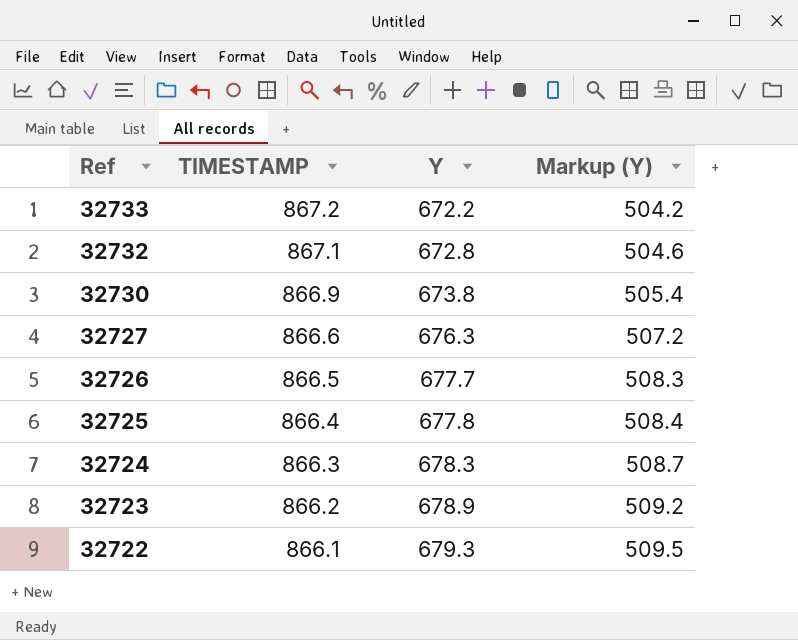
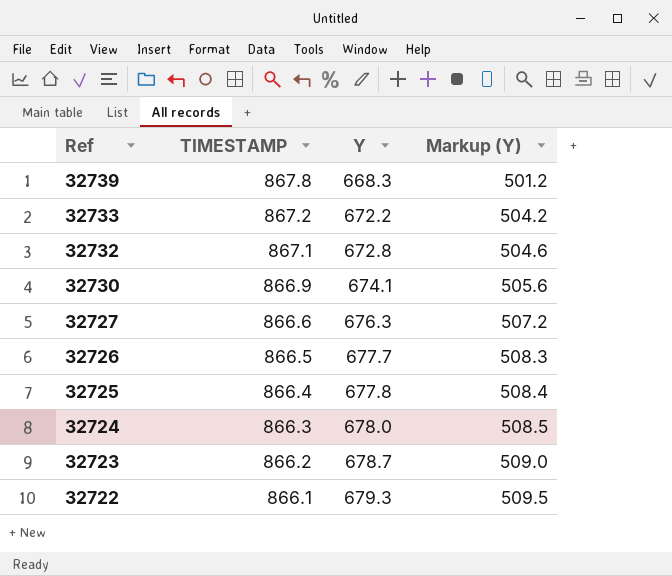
row 32739: none -> 867.8 | 668.3 | 501.2
32730 | Y: 673.8 -> 674.1
32730 | Markup (Y): 505.4 -> 505.6
32724 | Y: 678.3 -> 678.0
32724 | Markup (Y): 508.7 -> 508.5
32723 | Y: 678.9 -> 678.7
32723 | Markup (Y): 509.2 -> 509.0

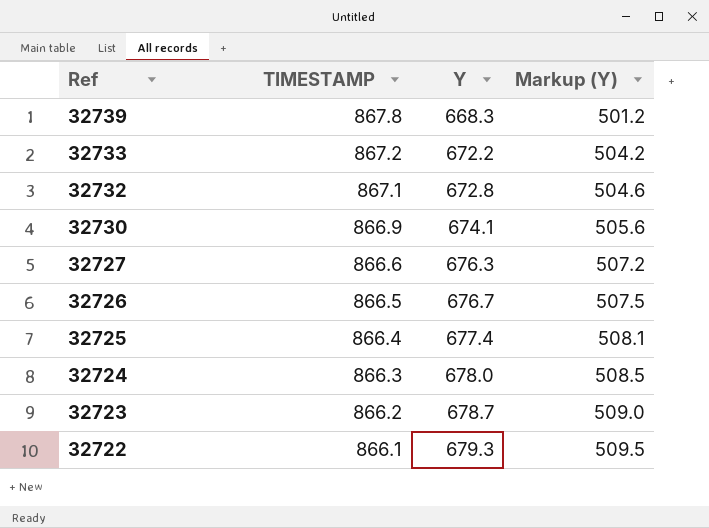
32726 | Y: 677.7 -> 676.7
32726 | Markup (Y): 508.3 -> 507.5
32725 | Y: 677.8 -> 677.4
32725 | Markup (Y): 508.4 -> 508.1

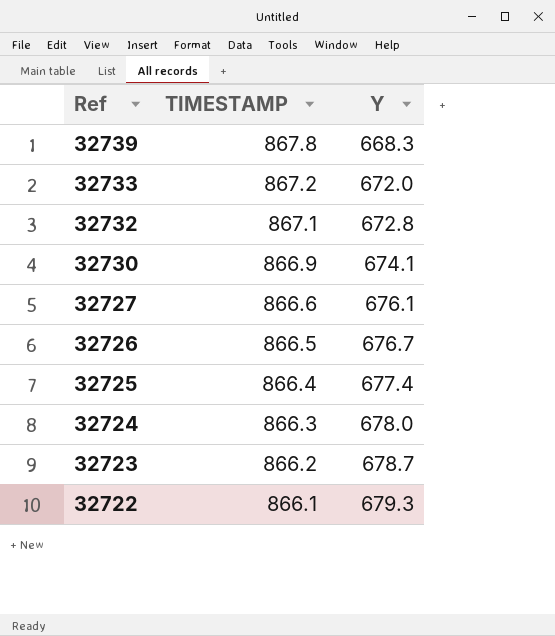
column Markup (Y) | formula: [Y] * 0.75 -> none
32733 | Y: 672.2 -> 672.0
32727 | Y: 676.3 -> 676.1

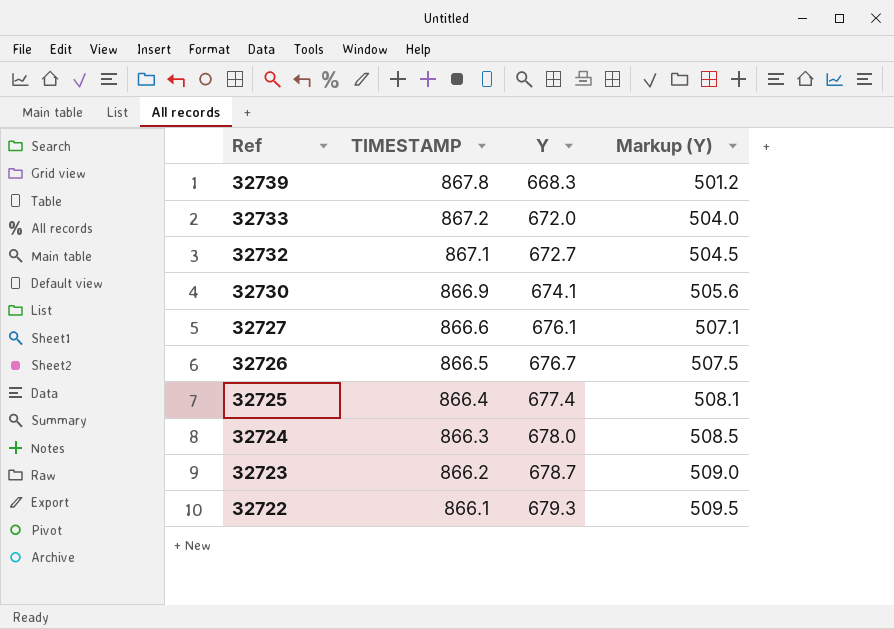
column Markup (Y) | formula: none -> [Y] * 0.75
32732 | Y: 672.8 -> 672.7

